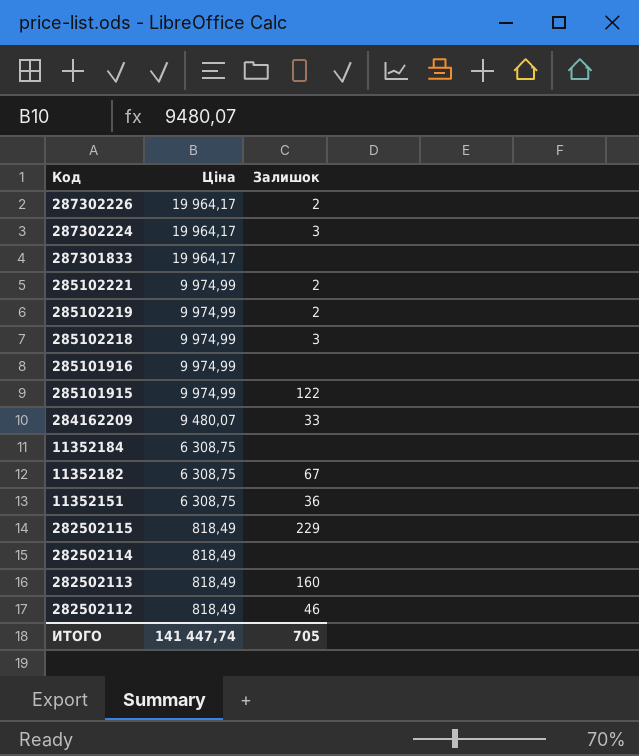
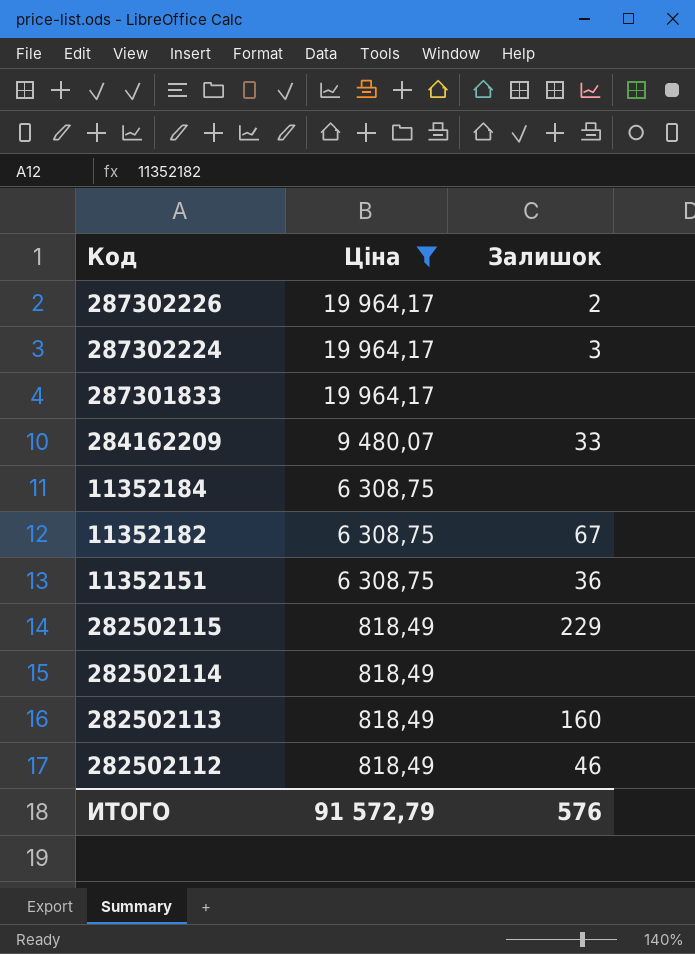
filter: none -> Ціна != 9 974,99
ИТОГО | Ціна: 141 447,74 -> 91 572,79
ИТОГО | Залишок: 705 -> 576

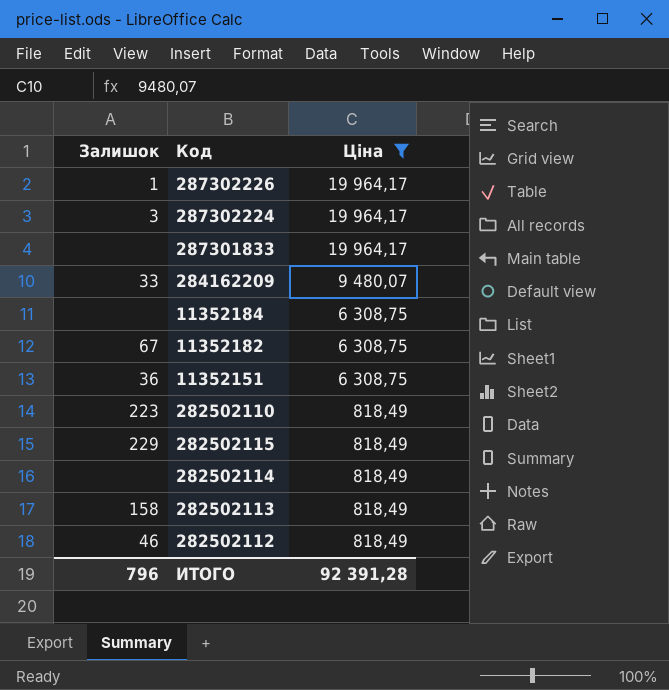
column Залишок | position: 3 -> 1
287302226 | Залишок: 2 -> 1
row 282502110: none -> 223 | 818,49
282502113 | Залишок: 160 -> 158
ИТОГО | Залишок: 576 -> 796
ИТОГО | Ціна: 91 572,79 -> 92 391,28

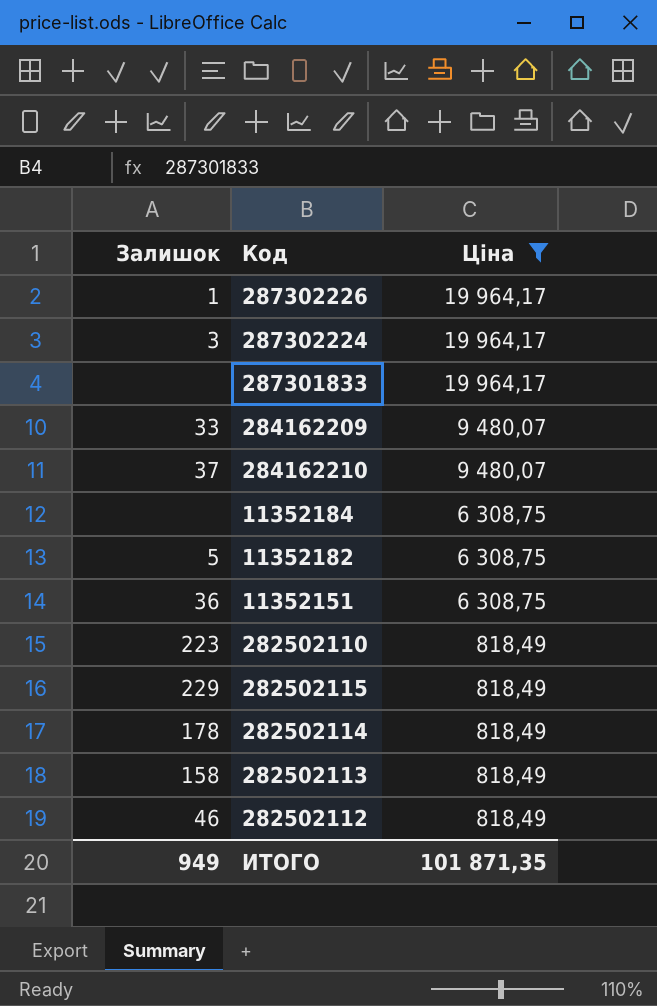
row 284162210: none -> 37 | 9 480,07
11352182 | Залишок: 67 -> 5
282502114 | Залишок: none -> 178
ИТОГО | Залишок: 796 -> 949
ИТОГО | Ціна: 92 391,28 -> 101 871,35

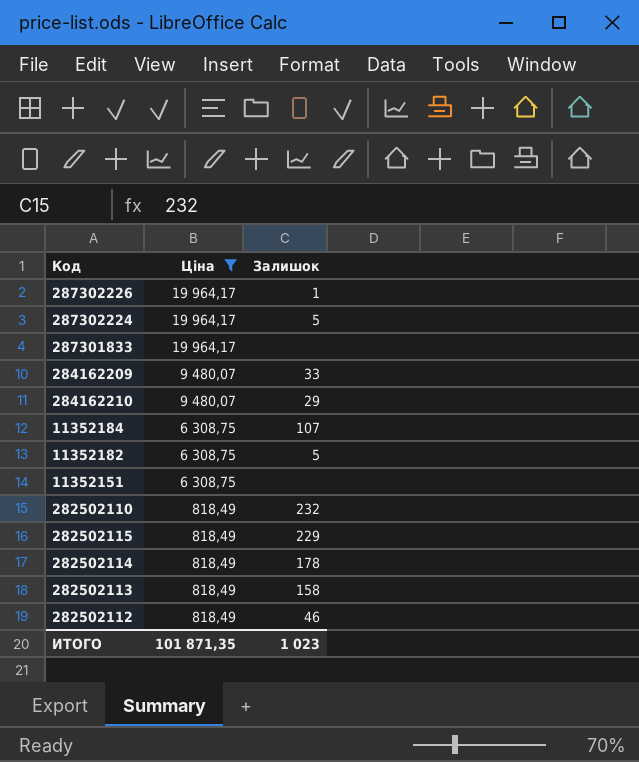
column Залишок | position: 1 -> 3
287302224 | Залишок: 3 -> 5
284162210 | Залишок: 37 -> 29
11352184 | Залишок: none -> 107
11352151 | Залишок: 36 -> none
282502110 | Залишок: 223 -> 232
ИТОГО | Залишок: 949 -> 1 023

